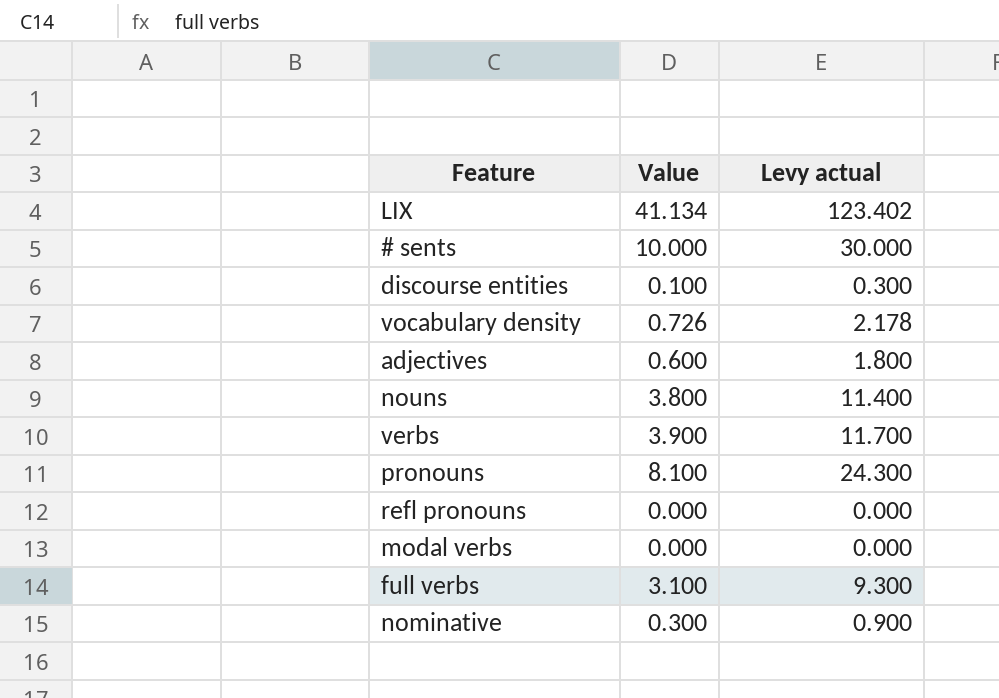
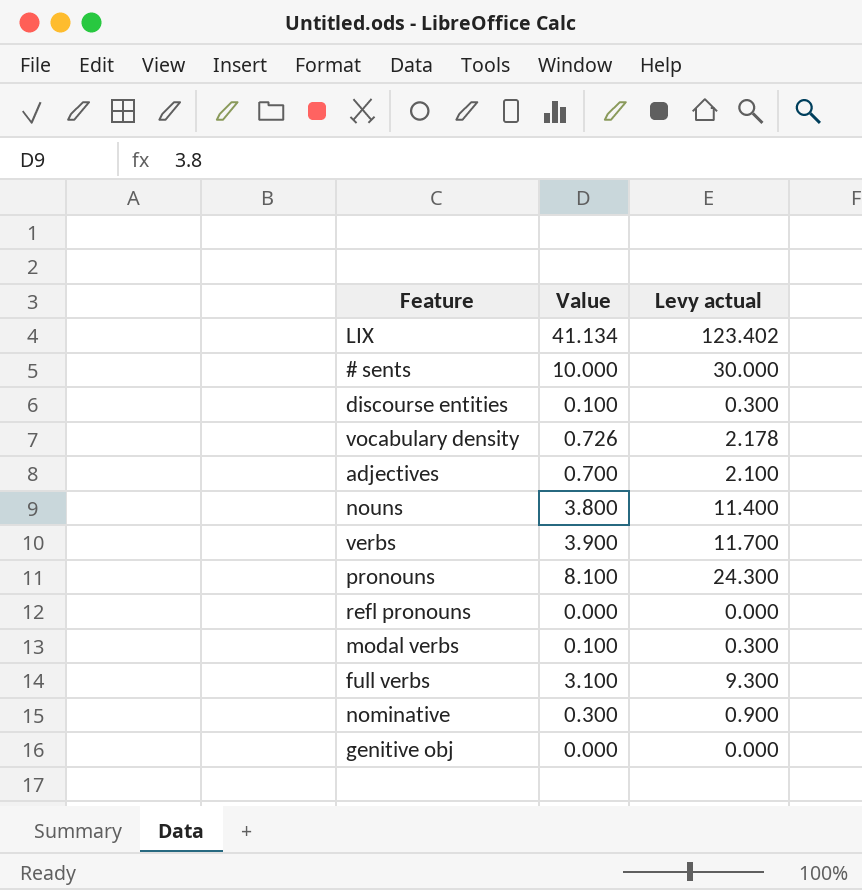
adjectives | Value: 0.600 -> 0.700
adjectives | Levy actual: 1.800 -> 2.100
modal verbs | Value: 0.000 -> 0.100
modal verbs | Levy actual: 0.000 -> 0.300
row genitive obj: none -> 0.000 | 0.000

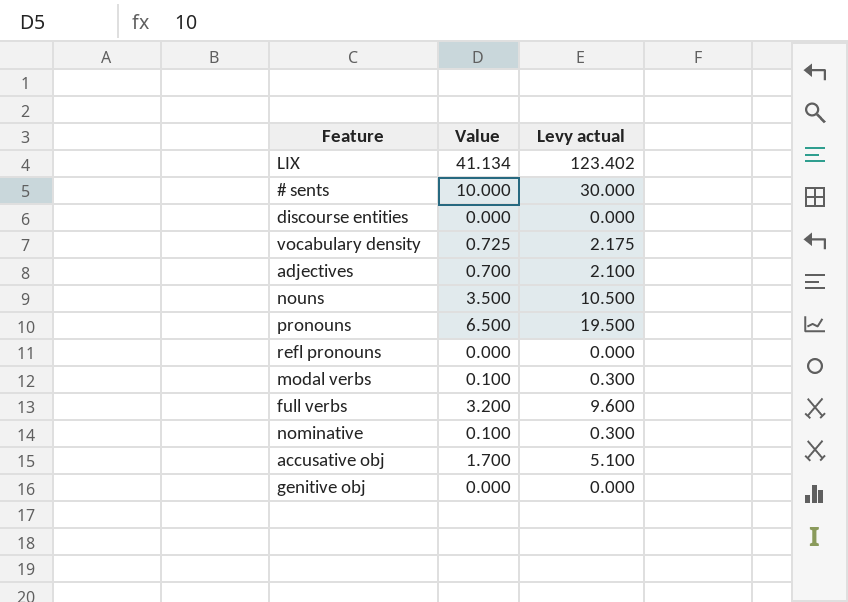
row verbs: 3.900 | 11.700 -> none
discourse entities | Value: 0.100 -> 0.000
discourse entities | Levy actual: 0.300 -> 0.000
vocabulary density | Value: 0.726 -> 0.725
vocabulary density | Levy actual: 2.178 -> 2.175
nouns | Value: 3.800 -> 3.500
nouns | Levy actual: 11.400 -> 10.500
pronouns | Value: 8.100 -> 6.500
pronouns | Levy actual: 24.300 -> 19.500
full verbs | Value: 3.100 -> 3.200
full verbs | Levy actual: 9.300 -> 9.600
nominative | Value: 0.300 -> 0.100
nominative | Levy actual: 0.900 -> 0.300
row accusative obj: none -> 1.700 | 5.100

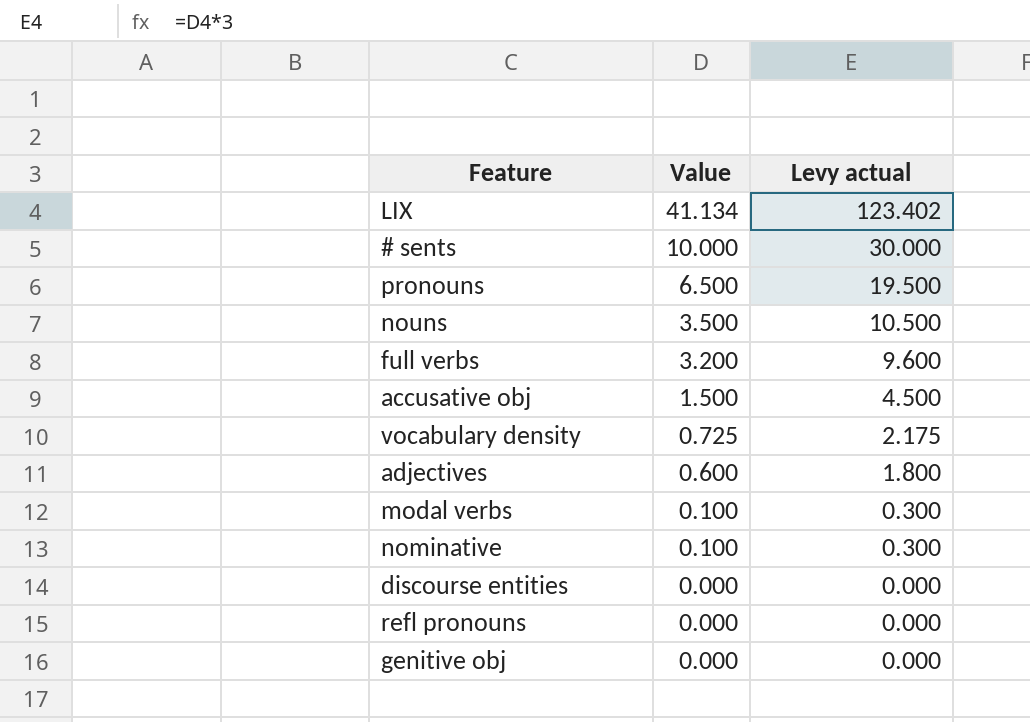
row order: none -> Value descending
accusative obj | Value: 1.700 -> 1.500
accusative obj | Levy actual: 5.100 -> 4.500
adjectives | Value: 0.700 -> 0.600
adjectives | Levy actual: 2.100 -> 1.800

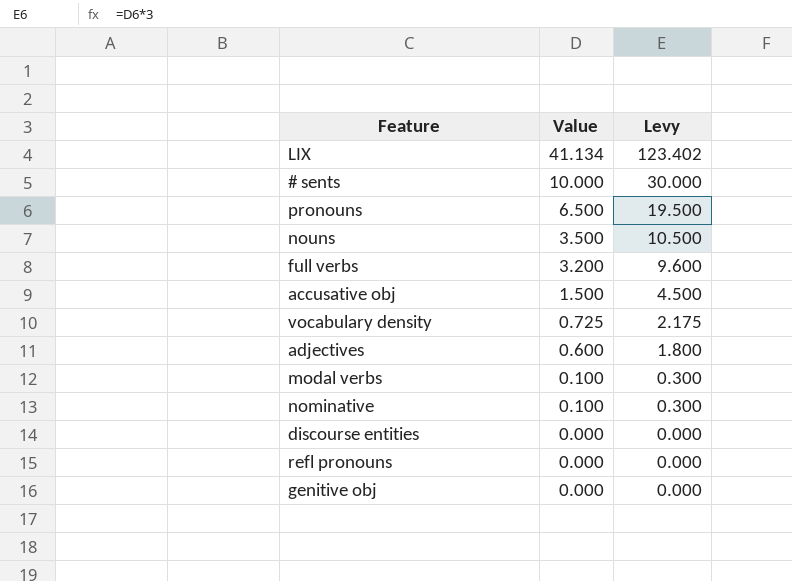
column name: Levy actual -> Levy

